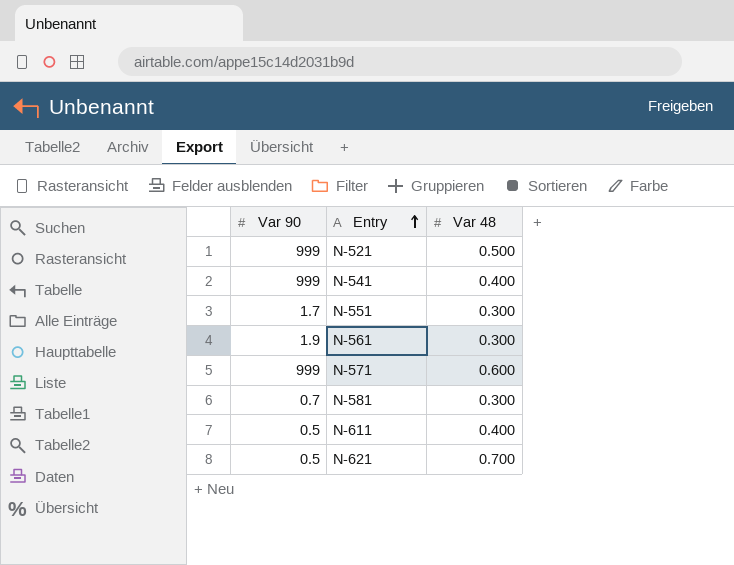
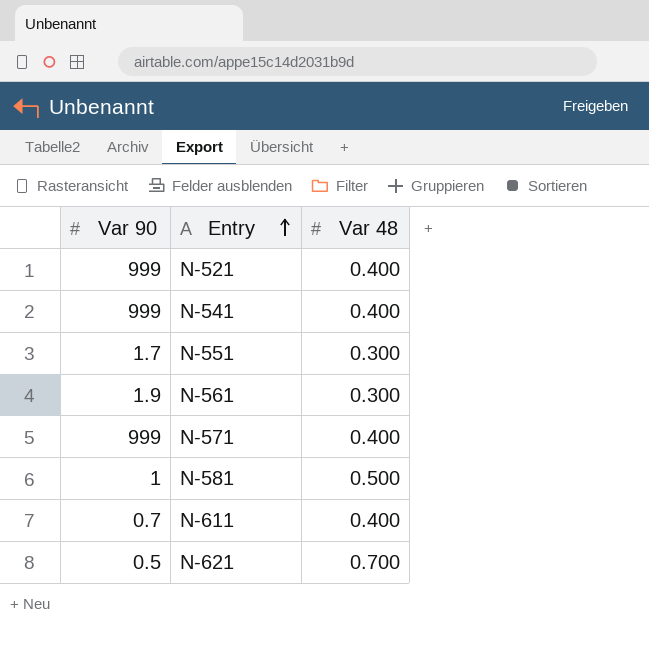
N-521 | Var 48: 0.500 -> 0.400
N-571 | Var 48: 0.600 -> 0.400
N-581 | Var 90: 0.7 -> 1
N-581 | Var 48: 0.300 -> 0.500
N-611 | Var 90: 0.5 -> 0.7

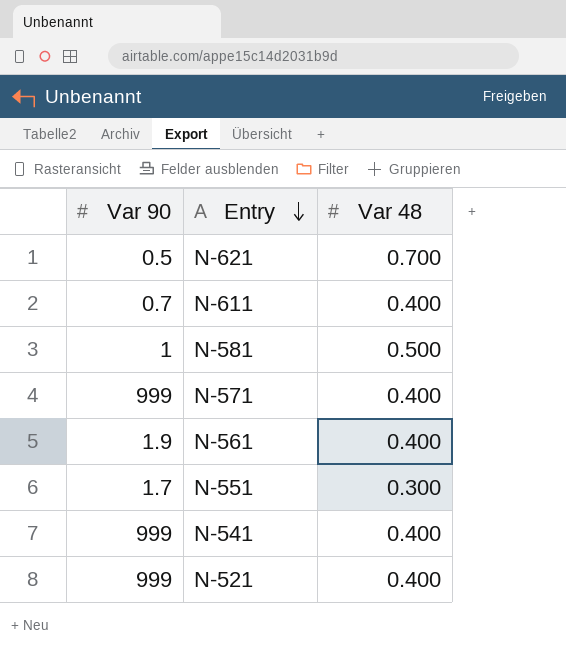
row order: Entry ascending -> Entry descending
N-561 | Var 48: 0.300 -> 0.400

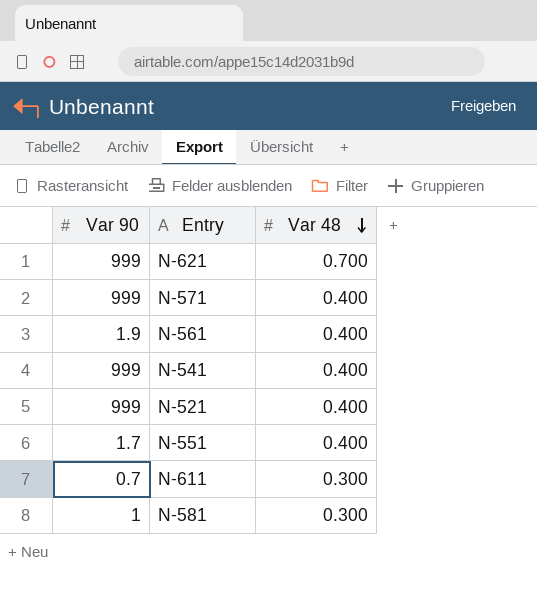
row order: Entry descending -> Var 48 descending
N-621 | Var 90: 0.5 -> 999
N-551 | Var 48: 0.300 -> 0.400
N-611 | Var 48: 0.400 -> 0.300
N-581 | Var 48: 0.500 -> 0.300

